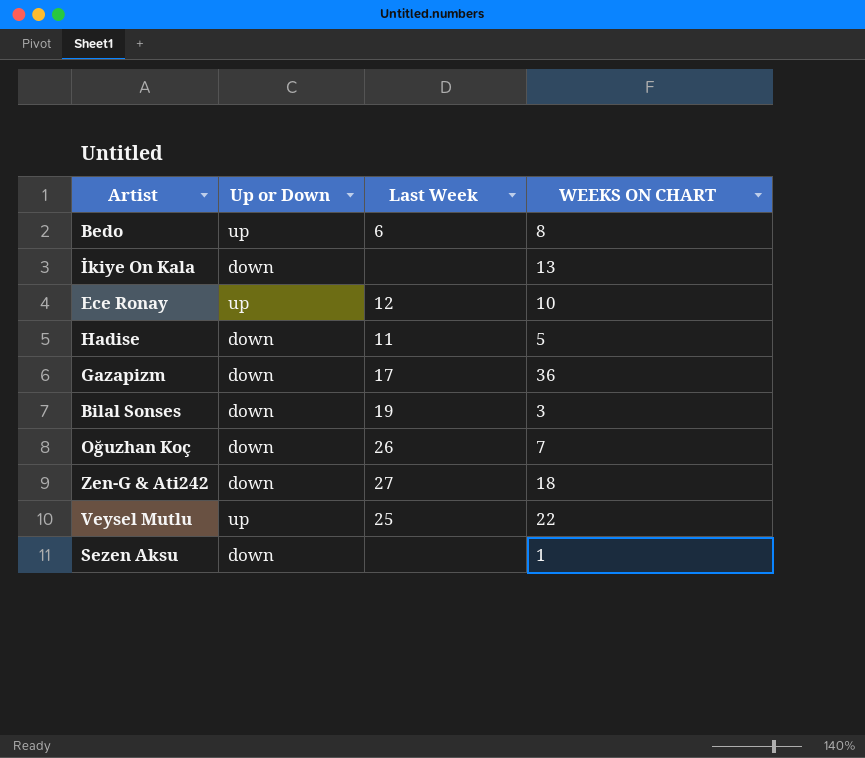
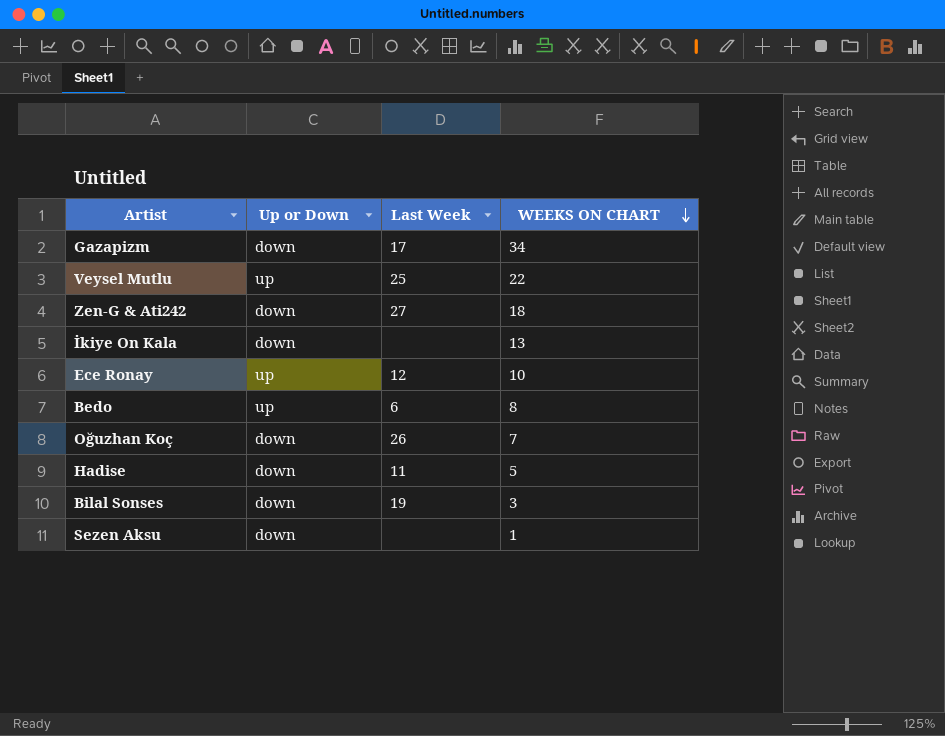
row order: none -> WEEKS ON CHART descending
Gazapizm | WEEKS ON CHART: 36 -> 34

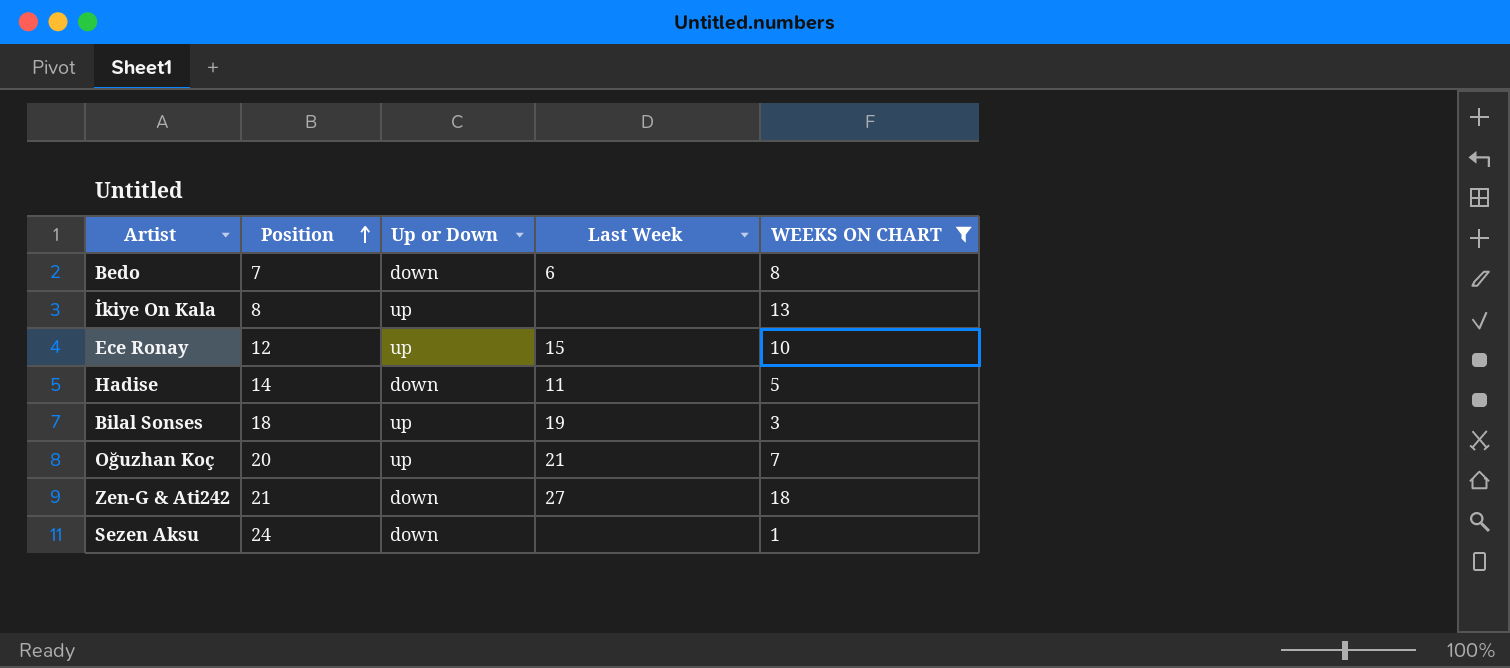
filter: none -> WEEKS ON CHART <= 18
row order: WEEKS ON CHART descending -> Position ascending
column Position | position: none -> 2
Bedo | Up or Down: up -> down
İkiye On Kala | Up or Down: down -> up
Ece Ronay | Last Week: 12 -> 15
Bilal Sonses | Up or Down: down -> up
Oğuzhan Koç | Up or Down: down -> up
Oğuzhan Koç | Last Week: 26 -> 21

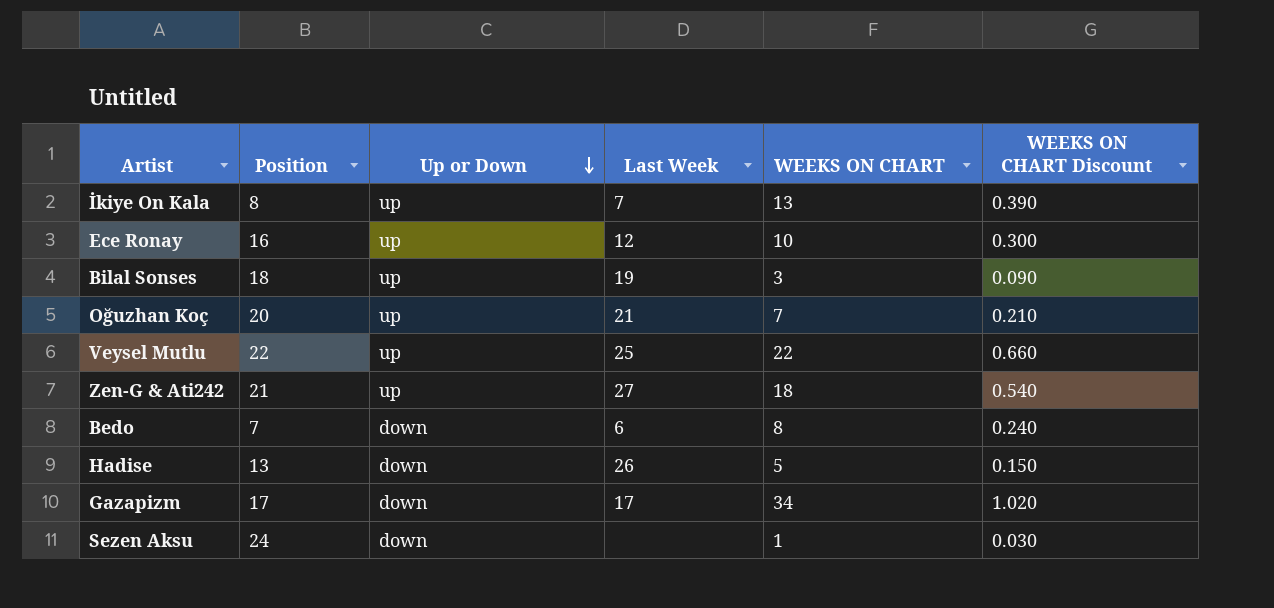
filter: WEEKS ON CHART <= 18 -> none
row order: Position ascending -> Up or Down descending
column WEEKS ON CHART Discount | formula: none -> [WEEKS ON CHART] * 0.03
İkiye On Kala | Last Week: none -> 7
Ece Ronay | Position: 12 -> 16
Ece Ronay | Last Week: 15 -> 12
Zen-G & Ati242 | Up or Down: down -> up
Hadise | Position: 14 -> 13
Hadise | Last Week: 11 -> 26

